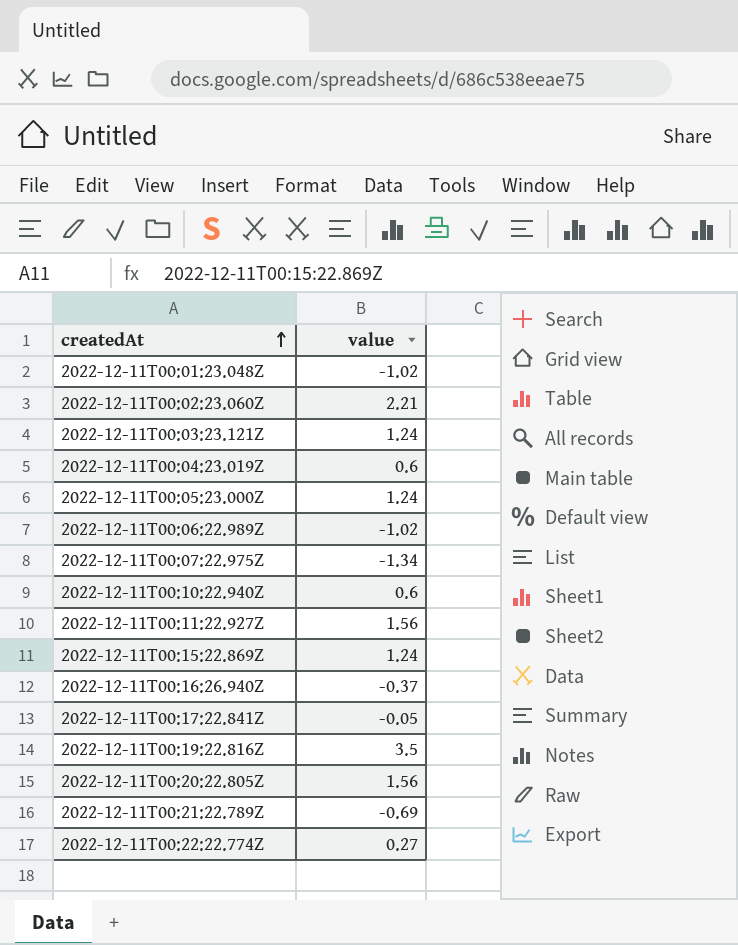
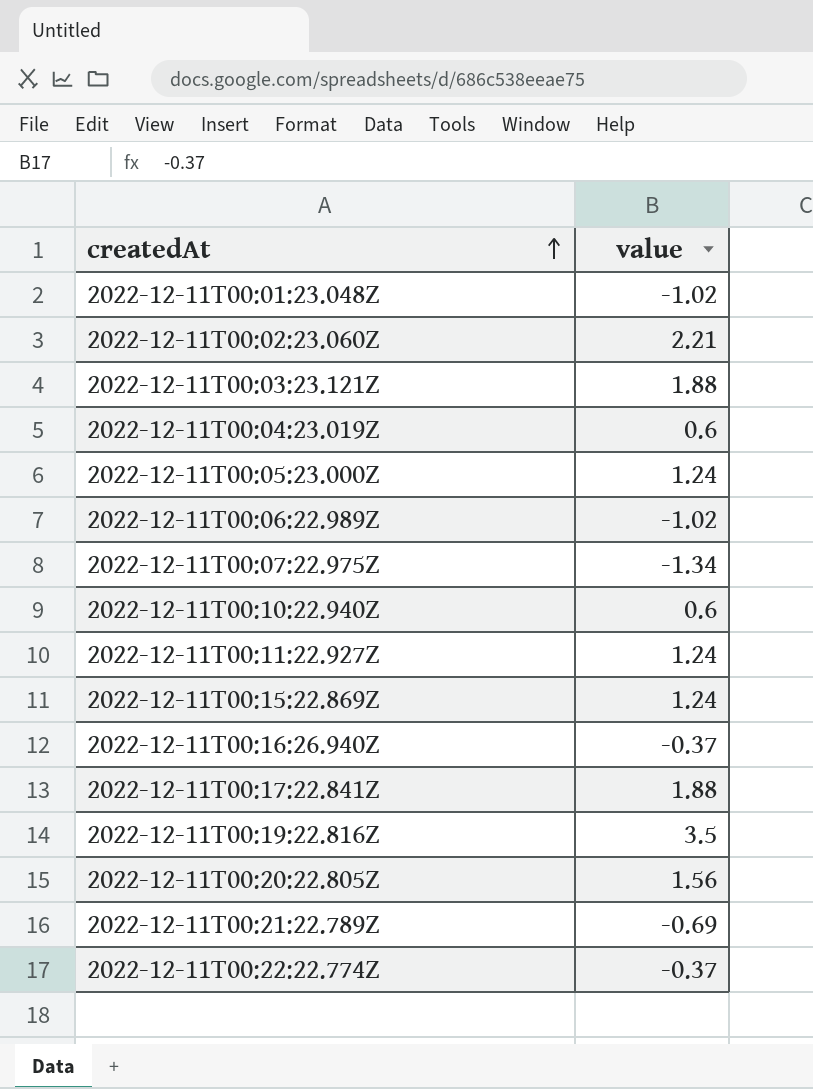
2022-12-11T00:03:23.121Z | value: 1.24 -> 1.88
2022-12-11T00:11:22.927Z | value: 1.56 -> 1.24
2022-12-11T00:17:22.841Z | value: -0.05 -> 1.88
2022-12-11T00:22:22.774Z | value: 0.27 -> -0.37

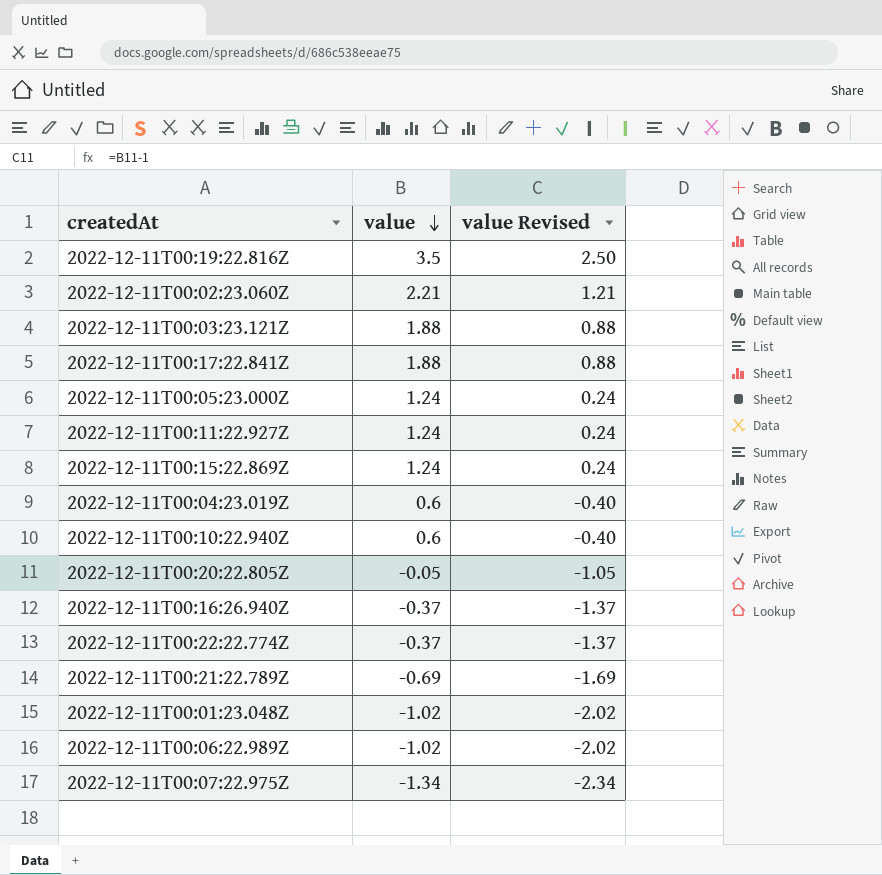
row order: createdAt ascending -> value descending
column value Revised | formula: none -> [value] - 1
2022-12-11T00:20:22.805Z | value: 1.56 -> -0.05

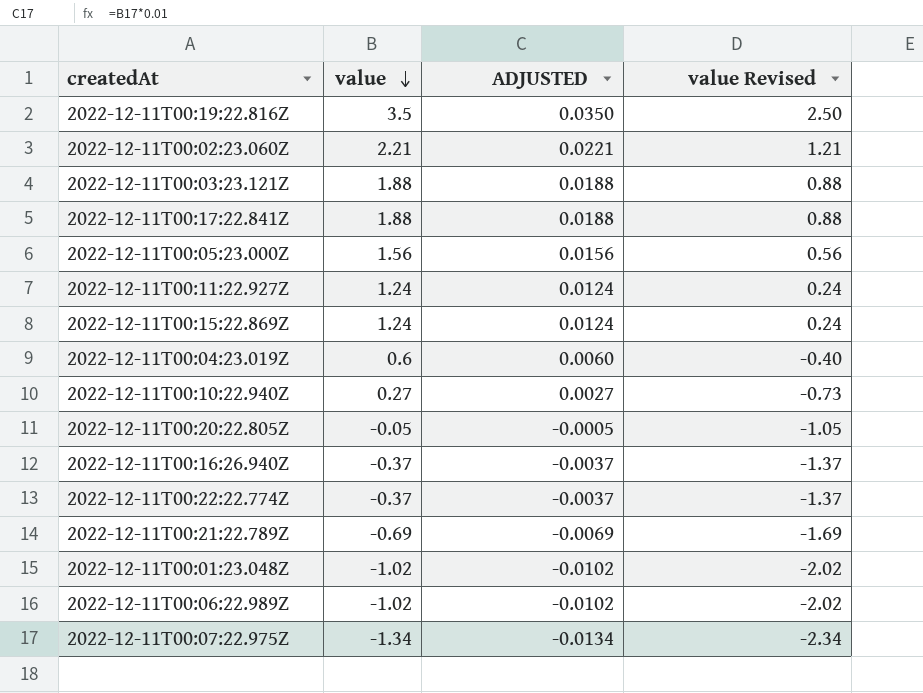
column ADJUSTED | formula: none -> [value] * 0.01
2022-12-11T00:05:23.000Z | value: 1.24 -> 1.56
2022-12-11T00:05:23.000Z | value Revised: 0.24 -> 0.56
2022-12-11T00:10:22.940Z | value: 0.6 -> 0.27
2022-12-11T00:10:22.940Z | value Revised: -0.40 -> -0.73

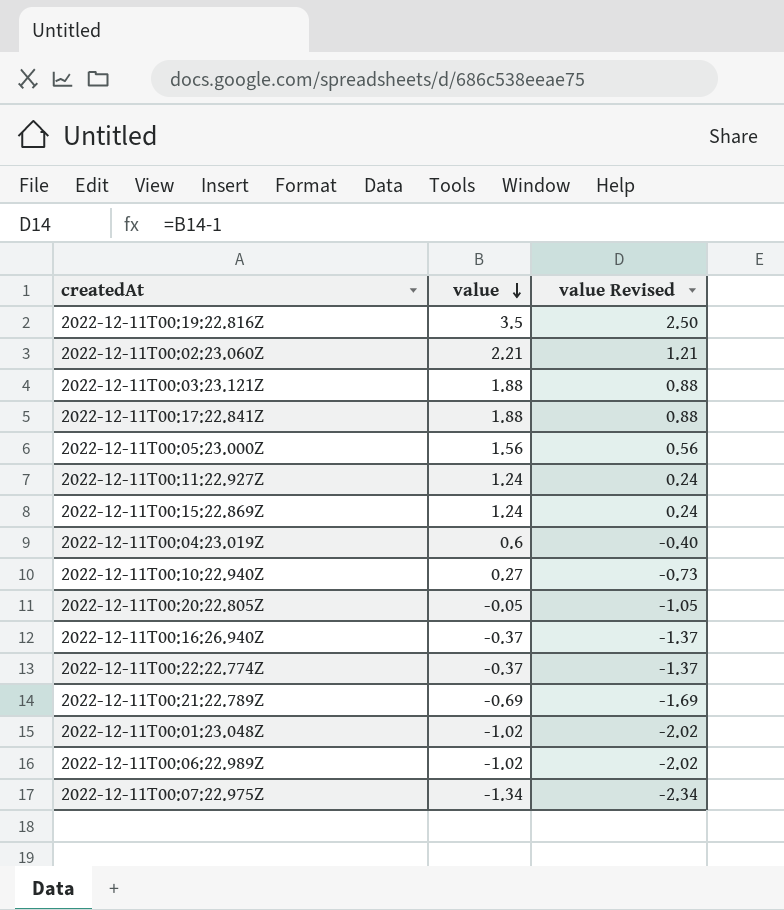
column ADJUSTED | formula: [value] * 0.01 -> none

